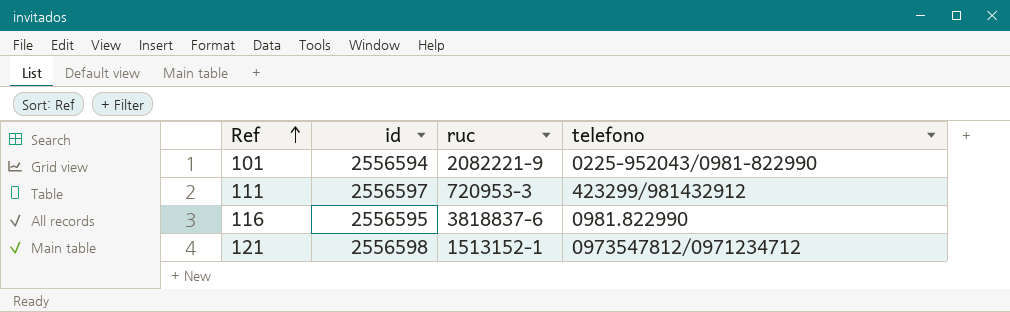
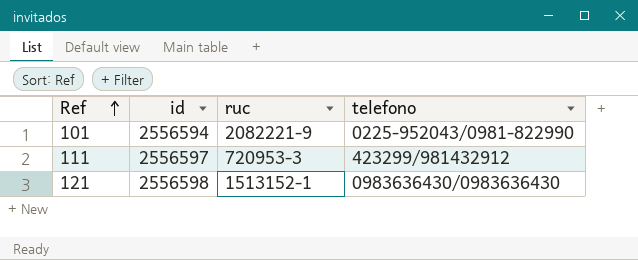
row 116: 2556595 | 3818837-6 | 0981.822990 -> none
121 | telefono: 0973547812/0971234712 -> 0983636430/0983636430

